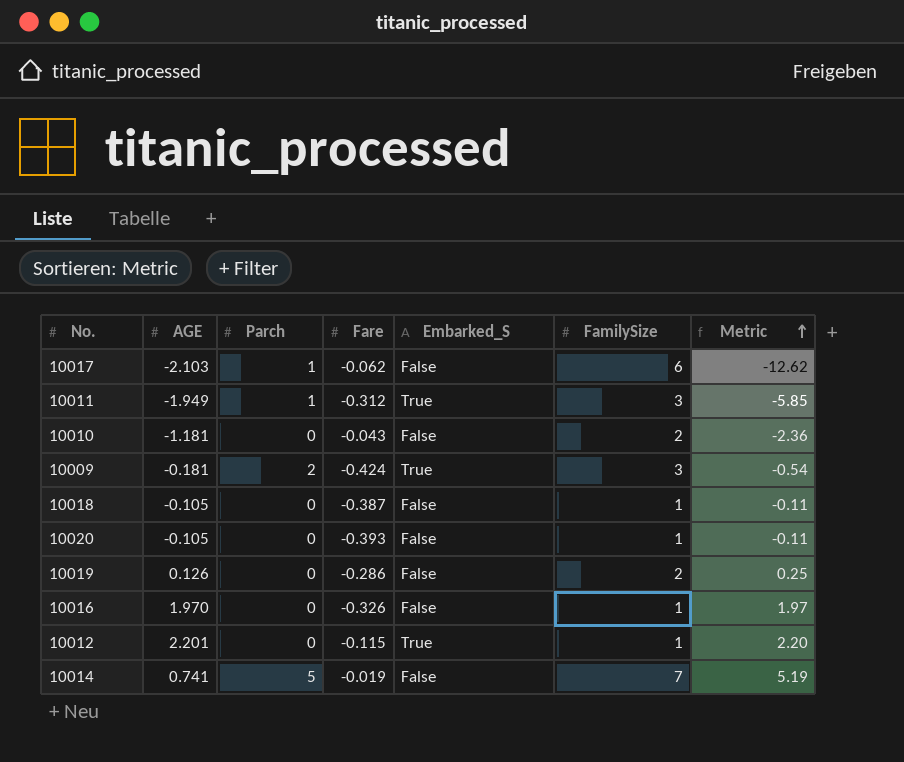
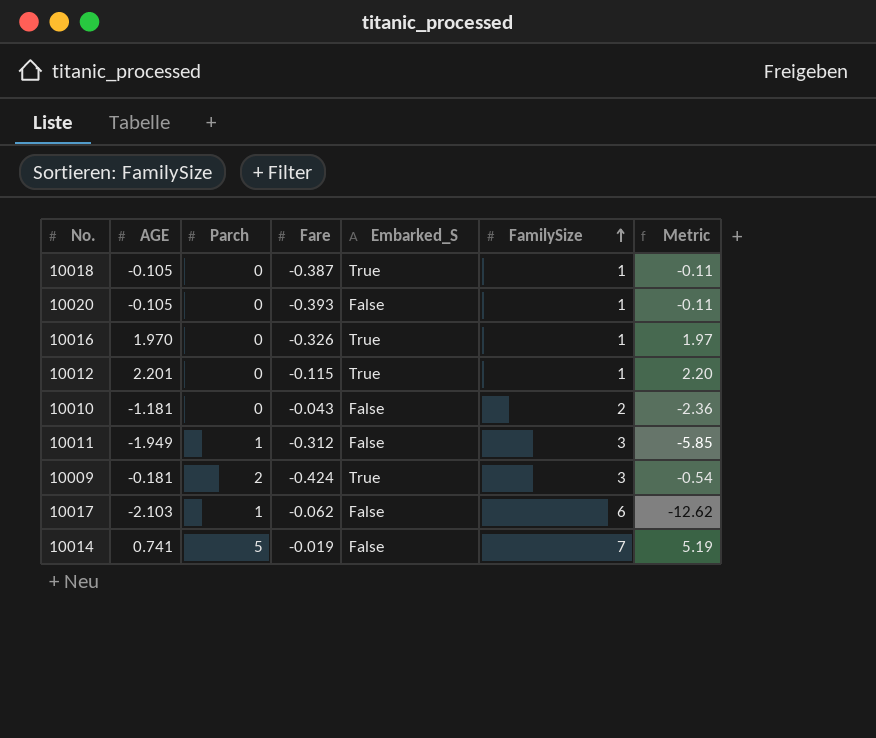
row order: Metric ascending -> FamilySize ascending
row 10019: 0.126 | 0 | -0.286 | False | 2 | 0.25 -> none
10018 | Embarked_S: False -> True
10016 | Embarked_S: False -> True
10011 | Embarked_S: True -> False

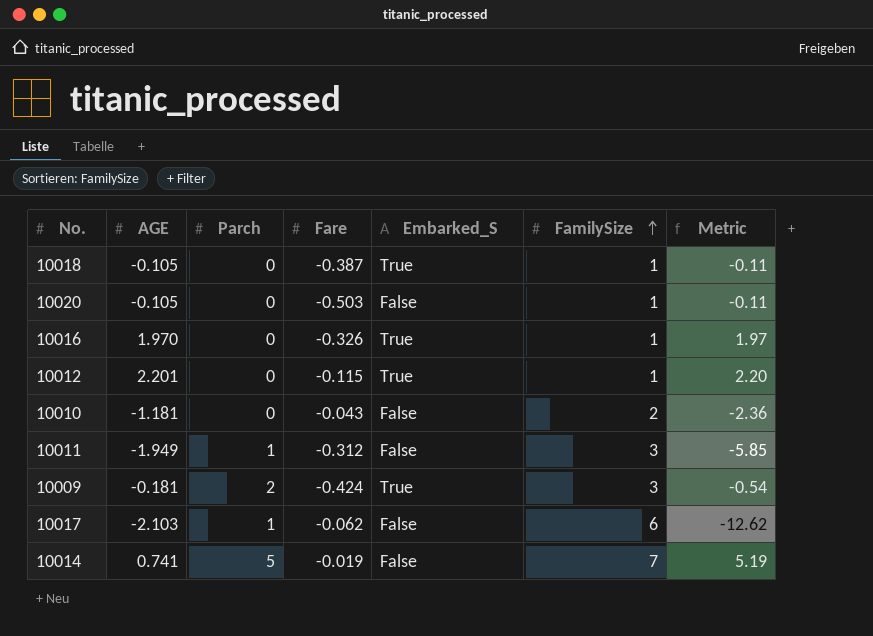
10020 | Fare: -0.393 -> -0.503

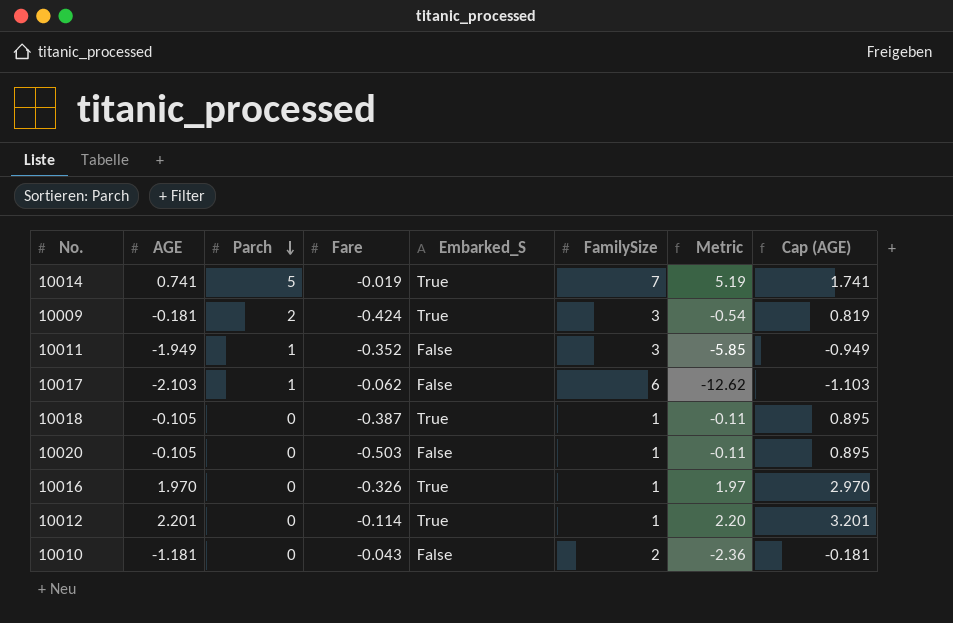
row order: FamilySize ascending -> Parch descending
column Cap (AGE) | formula: none -> [AGE] + 1
10014 | Embarked_S: False -> True
10011 | Fare: -0.312 -> -0.352
10012 | Fare: -0.115 -> -0.114

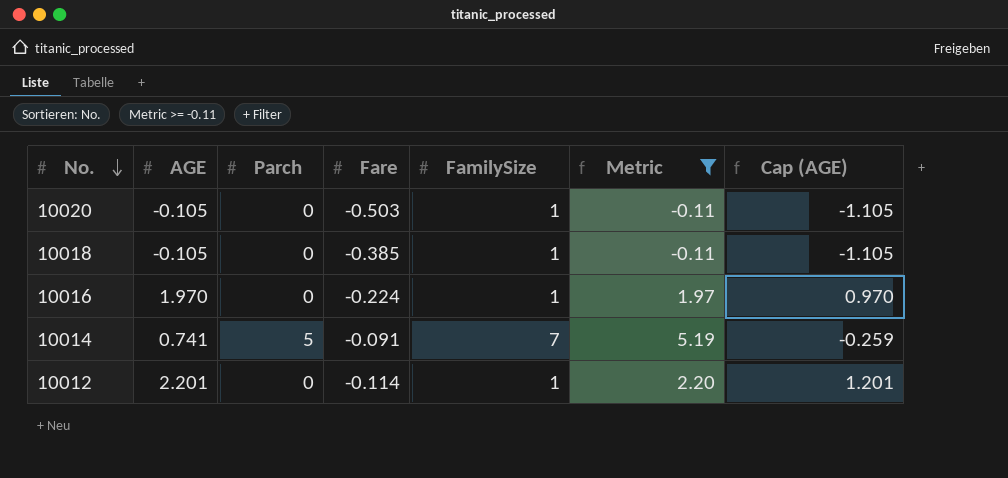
filter: none -> Metric >= -0.11
row order: Parch descending -> No. descending
column Embarked_S | position: 5 -> none
column Cap (AGE) | formula: [AGE] + 1 -> [AGE] - 1
10018 | Fare: -0.387 -> -0.385
10016 | Fare: -0.326 -> -0.224
10014 | Fare: -0.019 -> -0.091

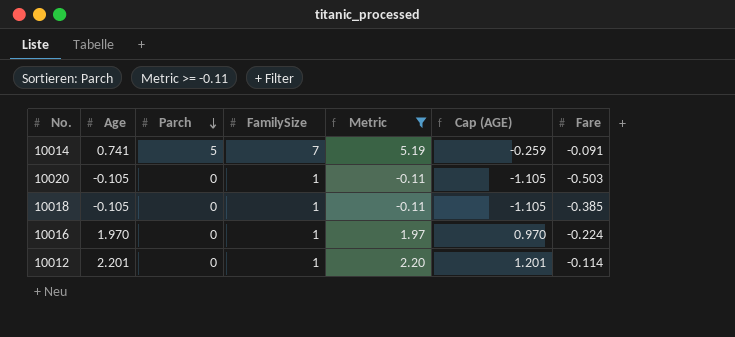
row order: No. descending -> Parch descending
column name: AGE -> Age
column Fare | position: 4 -> 7

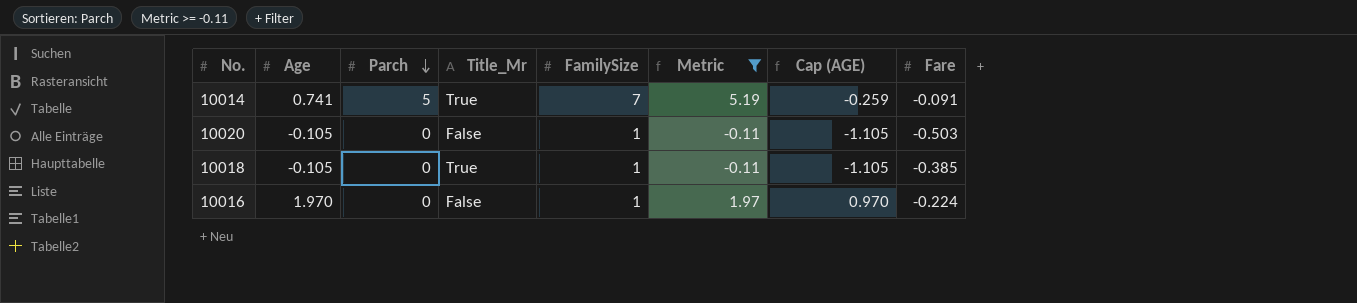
column Title_Mr | position: none -> 4
row 10012: 2.201 | 0 | 1 | 2.20 | 1.201 | -0.114 -> none

